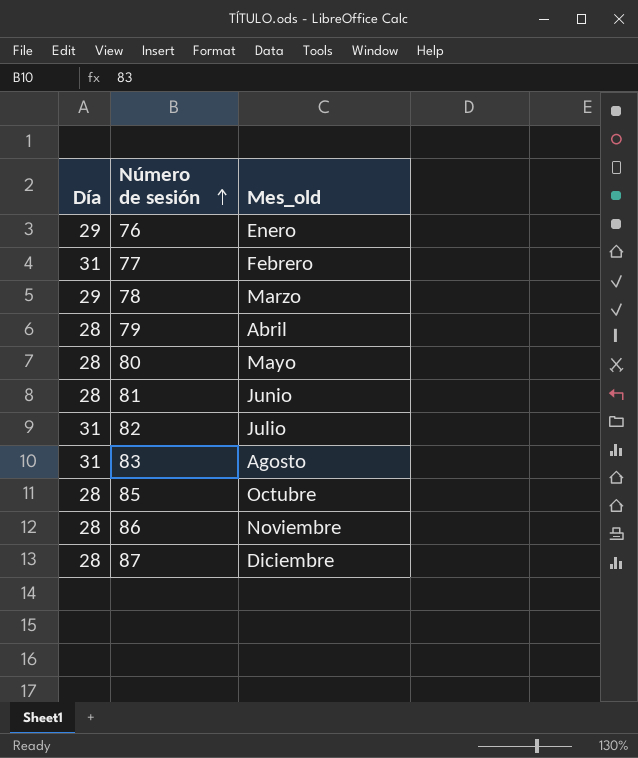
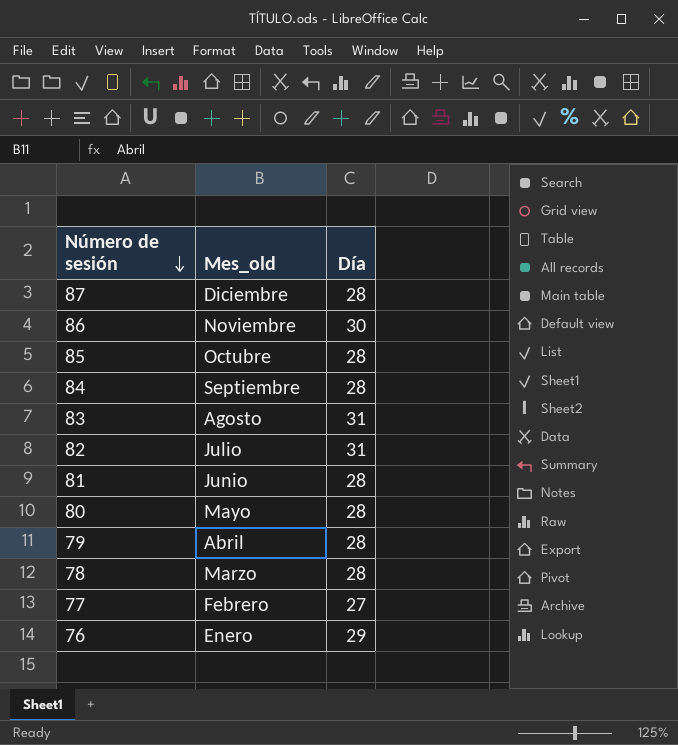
row order: Número de sesión ascending -> Número de sesión descending
column Día | position: 1 -> 3
86 | Día: 28 -> 30
row 84: none -> Septiembre | 28
78 | Día: 29 -> 28
77 | Día: 31 -> 27

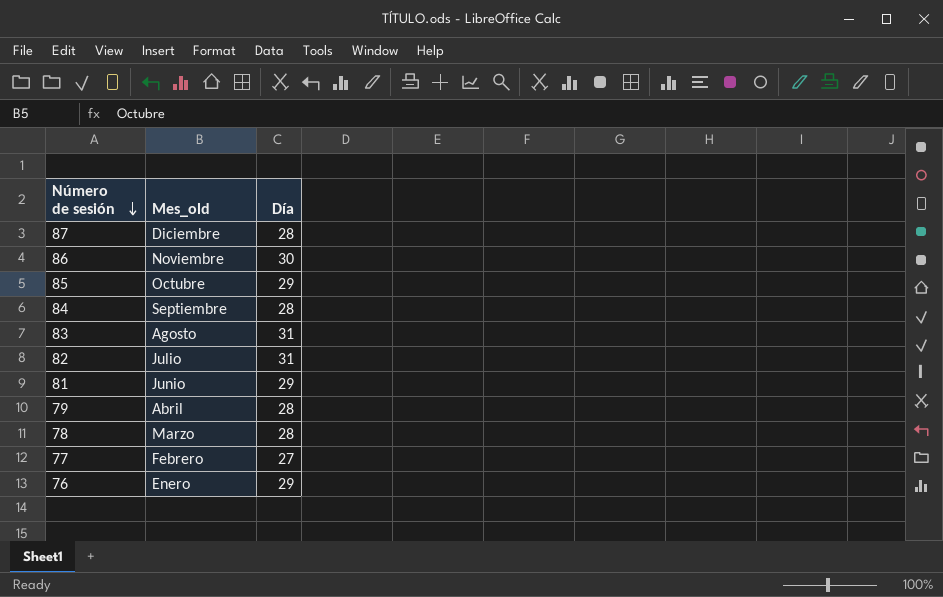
row 80: Mayo | 28 -> none
85 | Día: 28 -> 29
81 | Día: 28 -> 29

